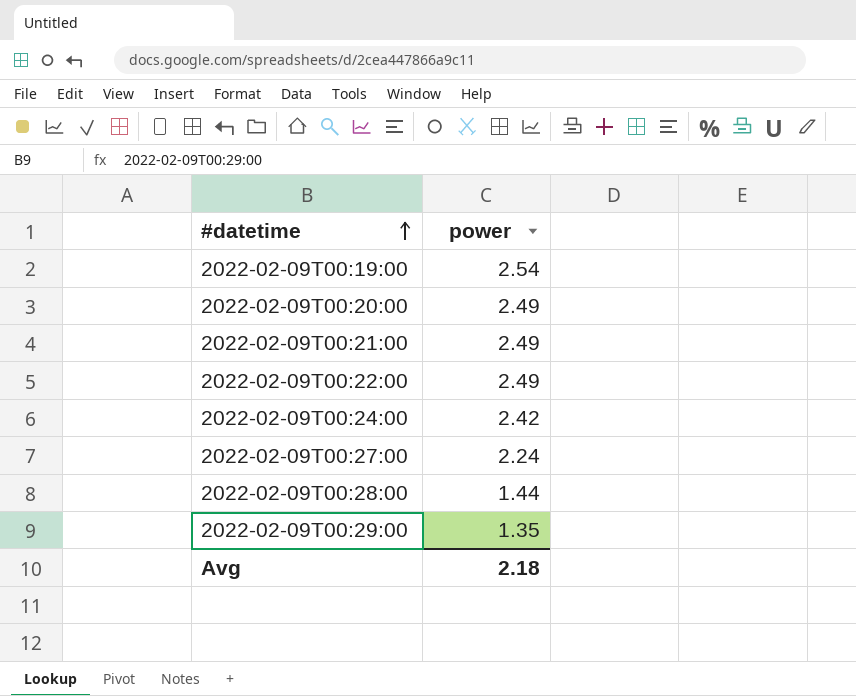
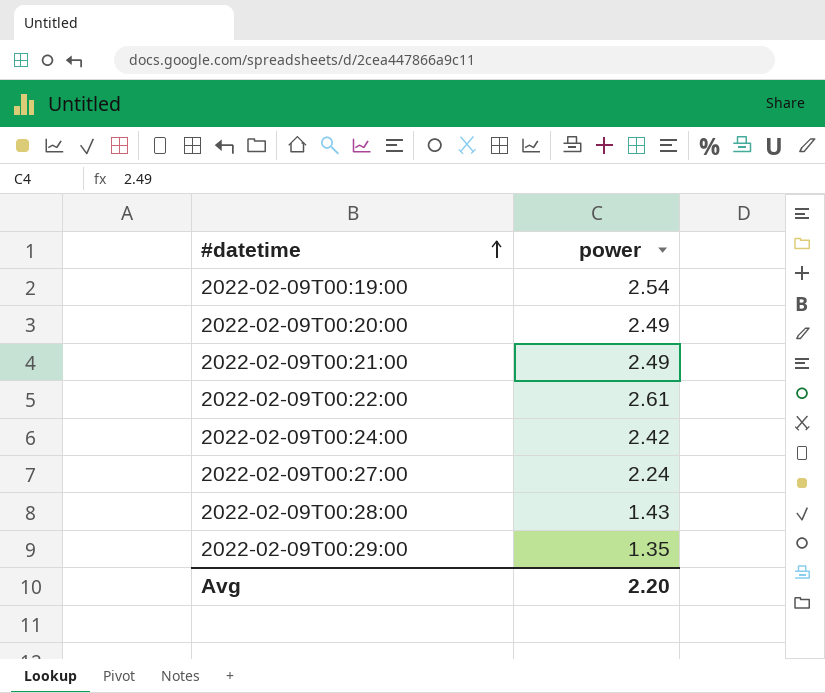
2022-02-09T00:22:00 | power: 2.49 -> 2.61
2022-02-09T00:28:00 | power: 1.44 -> 1.43
Avg | power: 2.18 -> 2.20

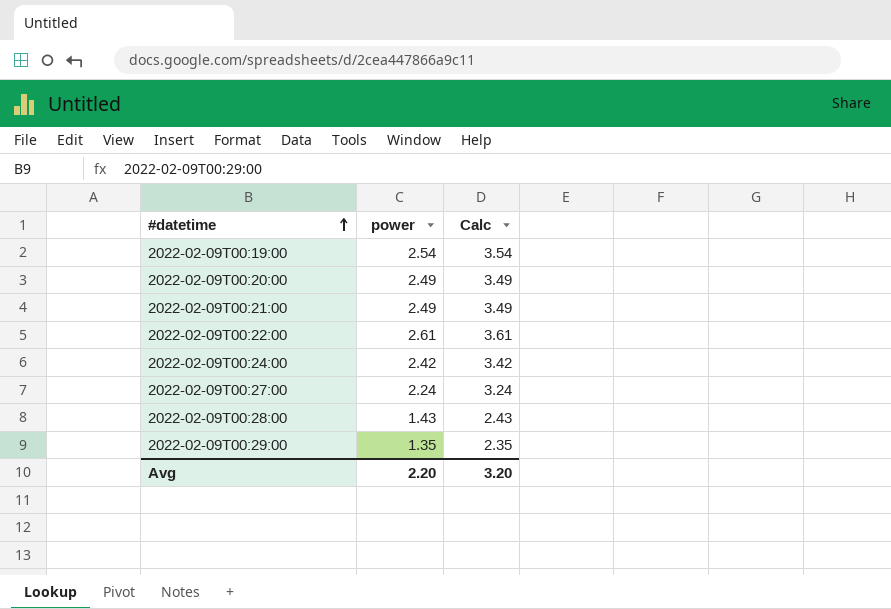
column Calc | formula: none -> [power] + 1

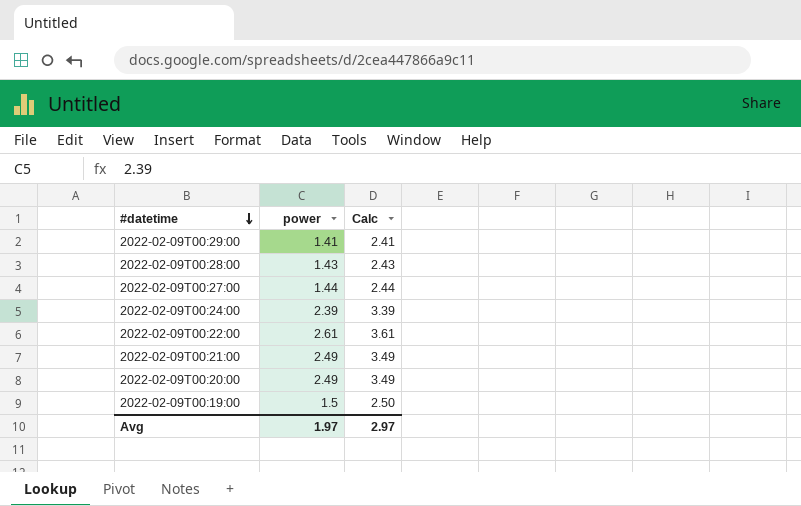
row order: #datetime ascending -> #datetime descending
2022-02-09T00:29:00 | power: 1.35 -> 1.41
2022-02-09T00:29:00 | Calc: 2.35 -> 2.41
2022-02-09T00:27:00 | power: 2.24 -> 1.44
2022-02-09T00:27:00 | Calc: 3.24 -> 2.44
2022-02-09T00:24:00 | power: 2.42 -> 2.39
2022-02-09T00:24:00 | Calc: 3.42 -> 3.39
2022-02-09T00:19:00 | power: 2.54 -> 1.5
2022-02-09T00:19:00 | Calc: 3.54 -> 2.50
Avg | power: 2.20 -> 1.97
Avg | Calc: 3.20 -> 2.97

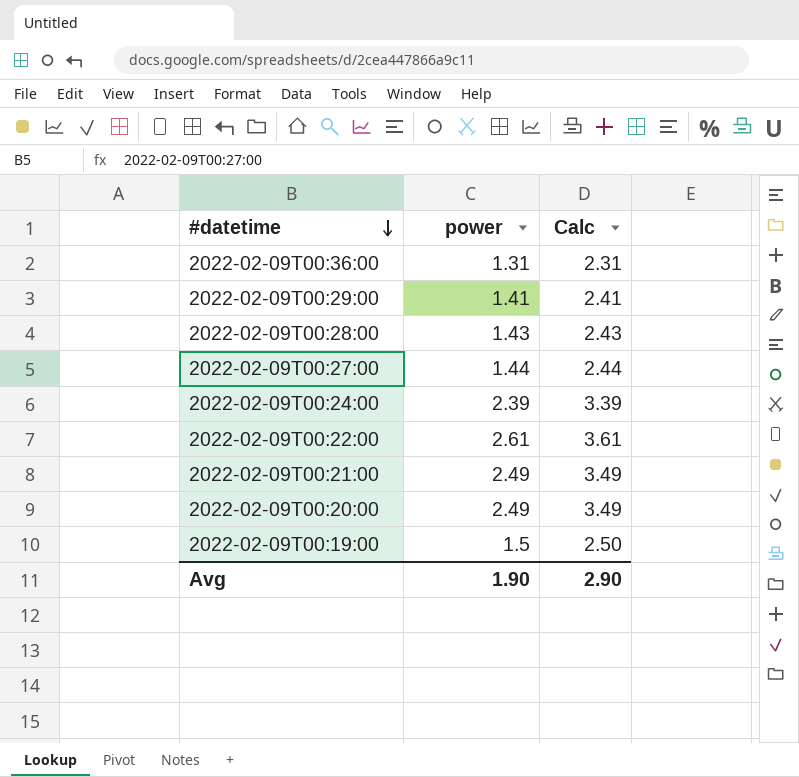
row 2022-02-09T00:36:00: none -> 1.31 | 2.31
Avg | power: 1.97 -> 1.90
Avg | Calc: 2.97 -> 2.90

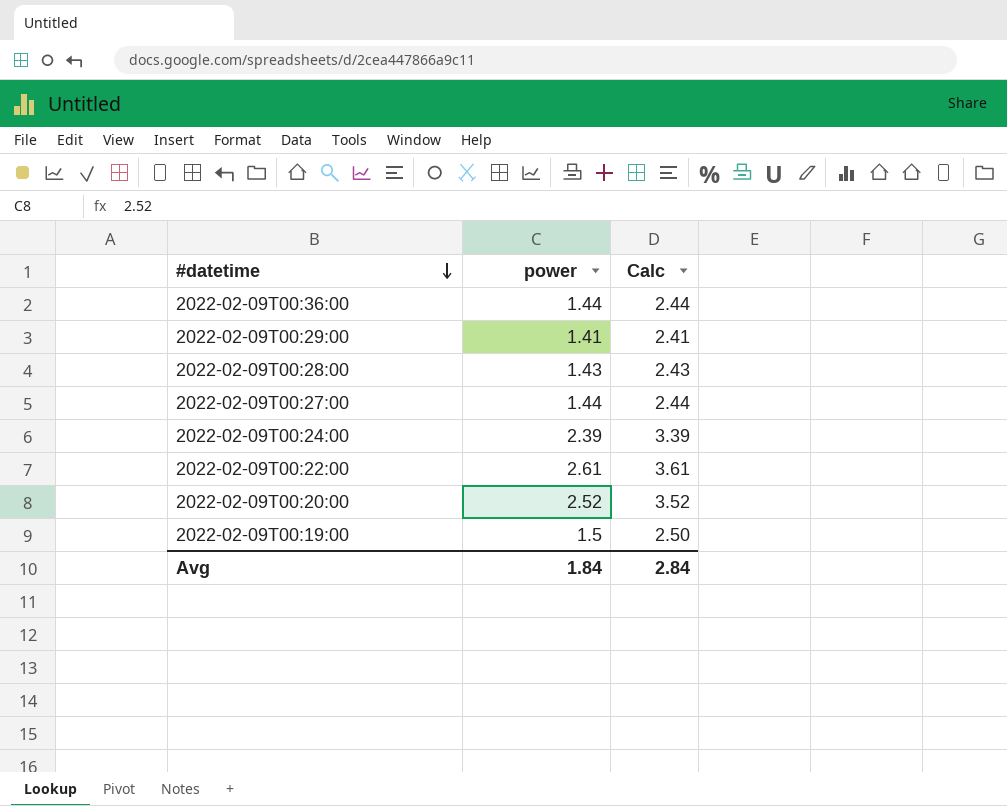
row 2022-02-09T00:21:00: 2.49 | 3.49 -> none
2022-02-09T00:36:00 | power: 1.31 -> 1.44
2022-02-09T00:36:00 | Calc: 2.31 -> 2.44
2022-02-09T00:20:00 | power: 2.49 -> 2.52
2022-02-09T00:20:00 | Calc: 3.49 -> 3.52
Avg | power: 1.90 -> 1.84
Avg | Calc: 2.90 -> 2.84

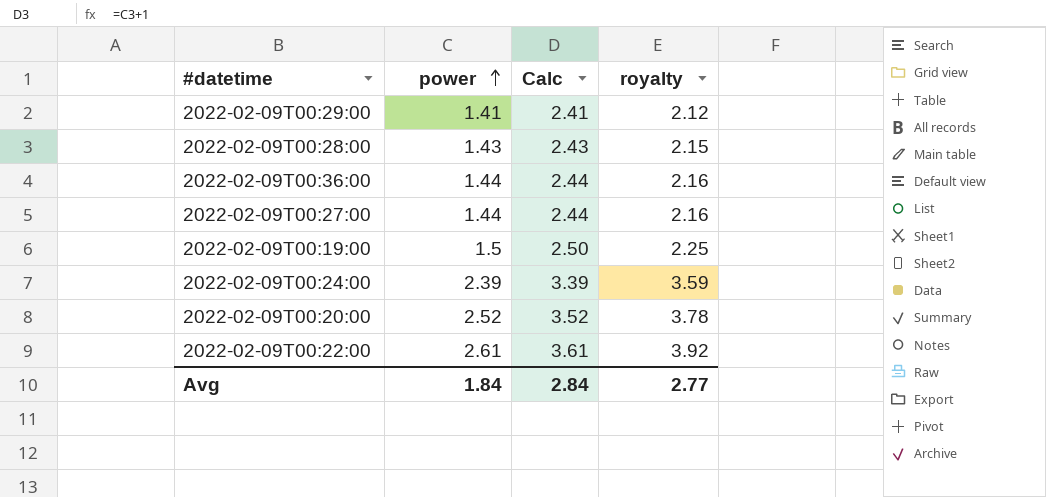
row order: #datetime descending -> power ascending
column royalty | formula: none -> [power] * 1.5

